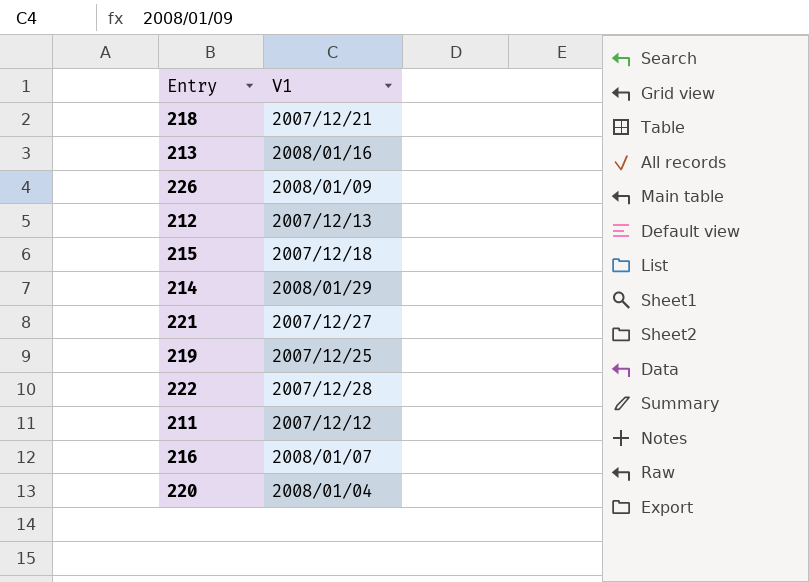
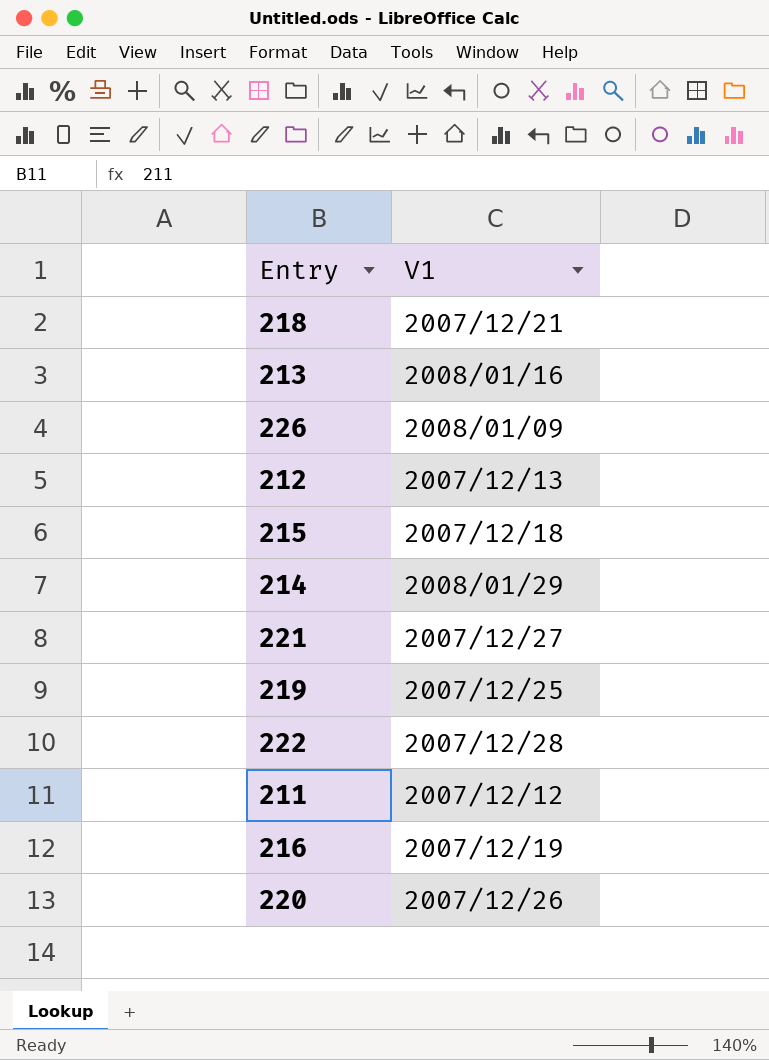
216 | V1: 2008/01/07 -> 2007/12/19
220 | V1: 2008/01/04 -> 2007/12/26

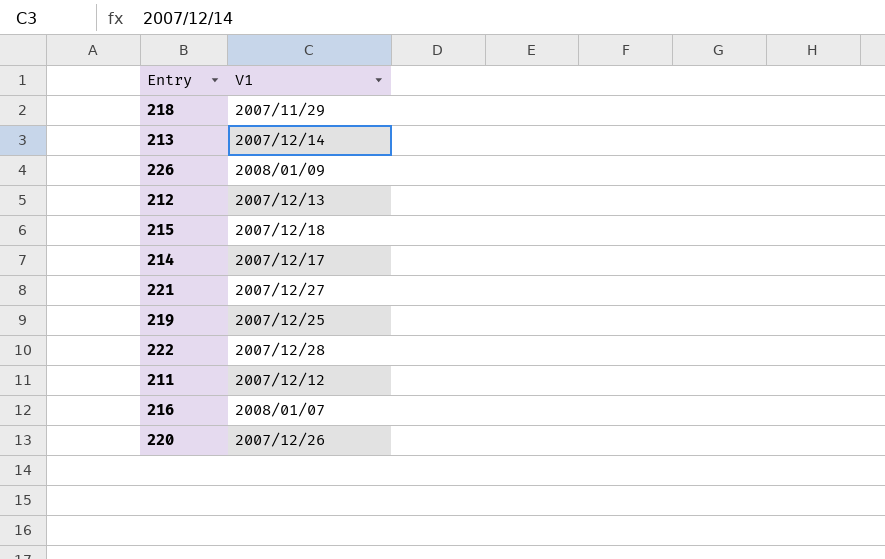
218 | V1: 2007/12/21 -> 2007/11/29
213 | V1: 2008/01/16 -> 2007/12/14
214 | V1: 2008/01/29 -> 2007/12/17
216 | V1: 2007/12/19 -> 2008/01/07

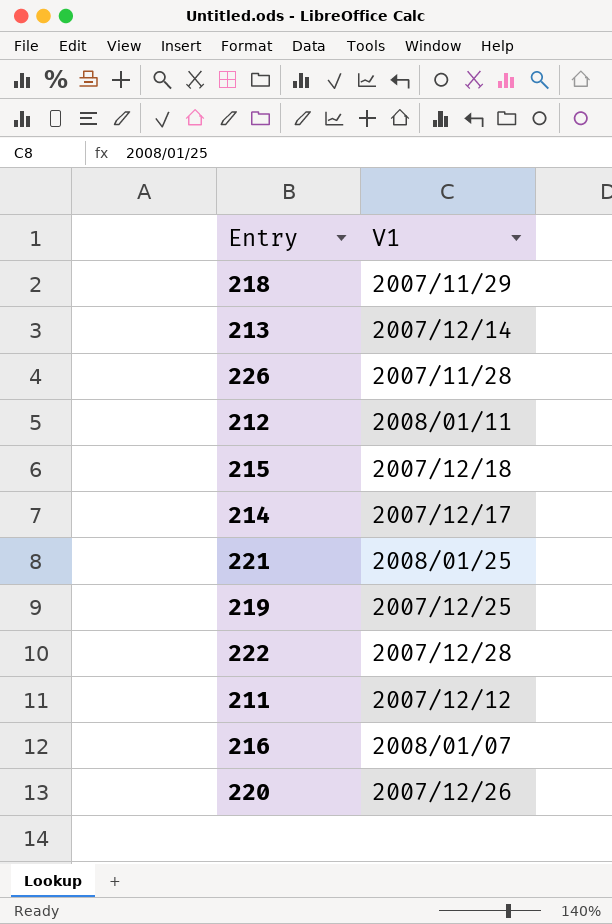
226 | V1: 2008/01/09 -> 2007/11/28
212 | V1: 2007/12/13 -> 2008/01/11
221 | V1: 2007/12/27 -> 2008/01/25

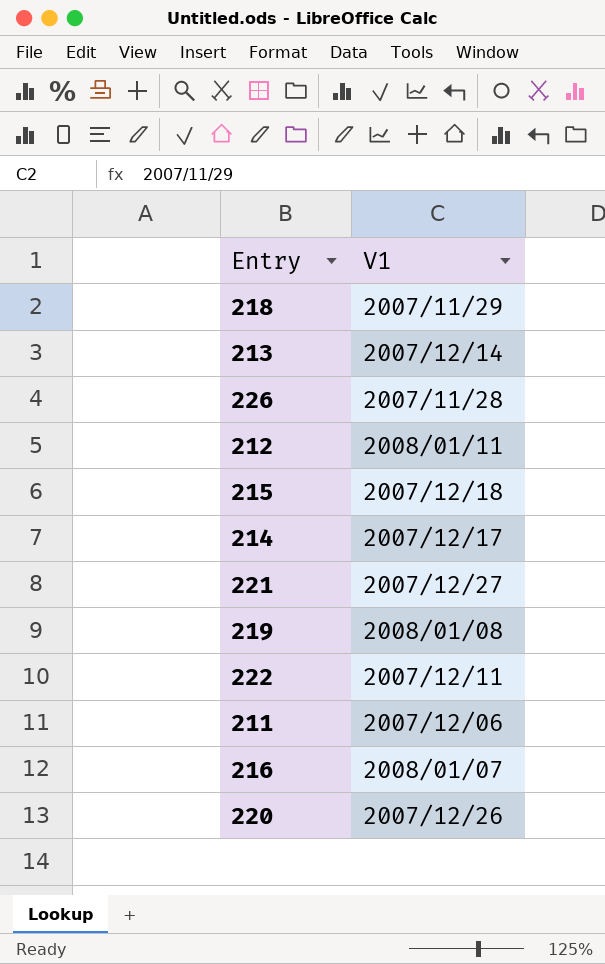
221 | V1: 2008/01/25 -> 2007/12/27
219 | V1: 2007/12/25 -> 2008/01/08
222 | V1: 2007/12/28 -> 2007/12/11
211 | V1: 2007/12/12 -> 2007/12/06

